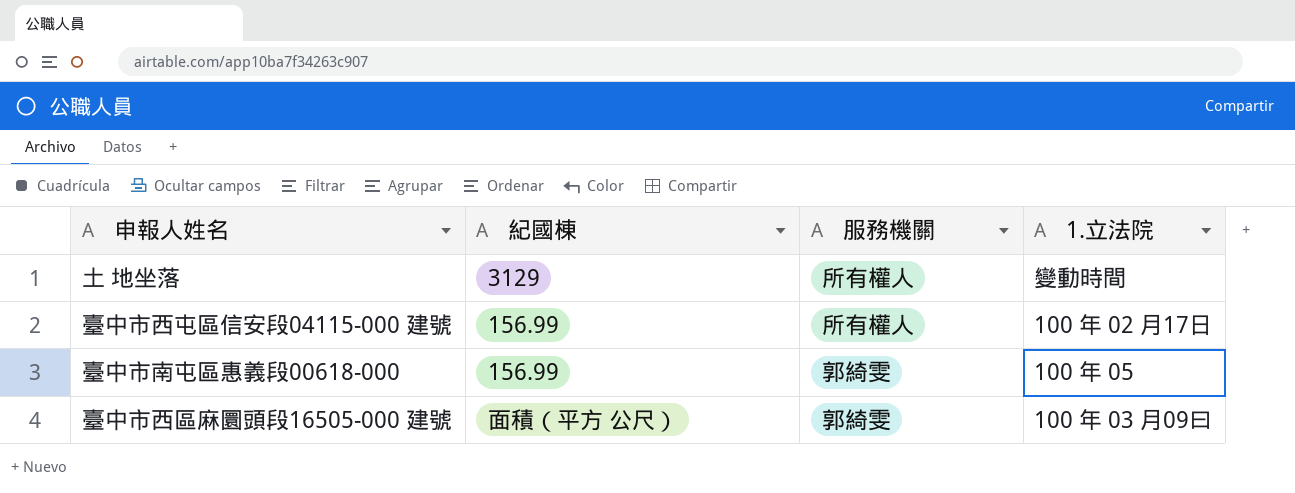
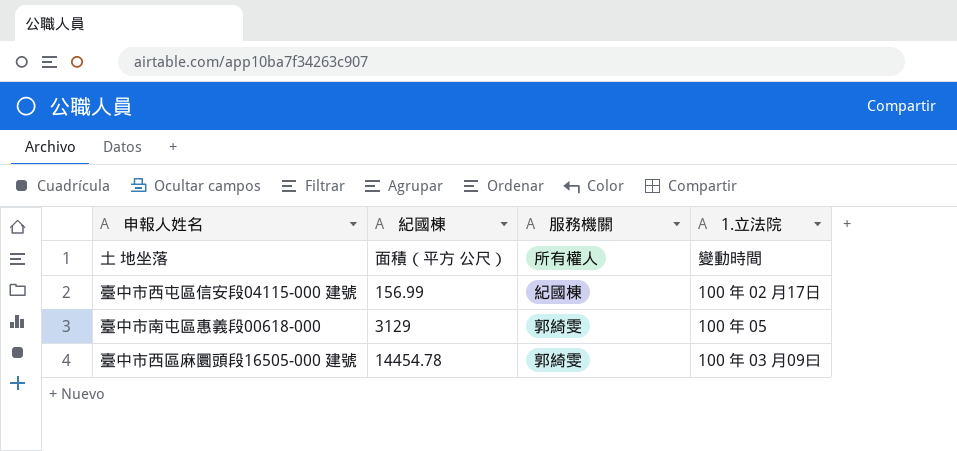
土 地坐落 | 紀國棟: 3129 -> 面積（平方 公尺）
臺中市西屯區信安段04115-000 建號 | 服務機關: 所有權人 -> 紀國棟
臺中市南屯區惠義段00618-000 | 紀國棟: 156.99 -> 3129
臺中市西區麻圜頭段16505-000 建號 | 紀國棟: 面積（平方 公尺） -> 14454.78

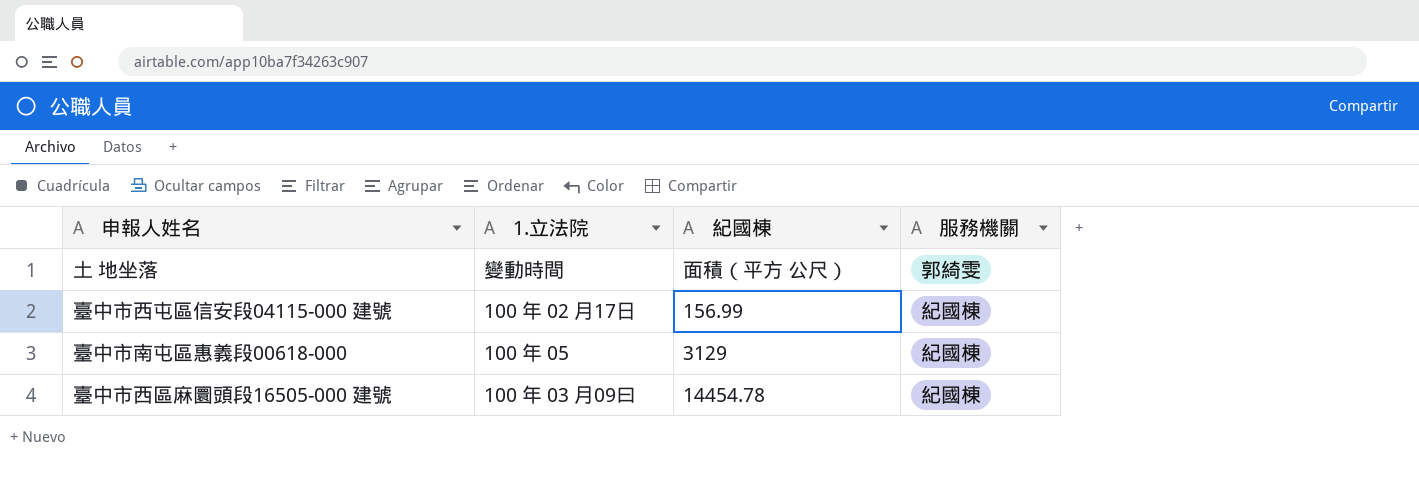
column 1.立法院 | position: 4 -> 2
土 地坐落 | 服務機關: 所有權人 -> 郭綺雯
臺中市南屯區惠義段00618-000 | 服務機關: 郭綺雯 -> 紀國棟
臺中市西區麻圜頭段16505-000 建號 | 服務機關: 郭綺雯 -> 紀國棟

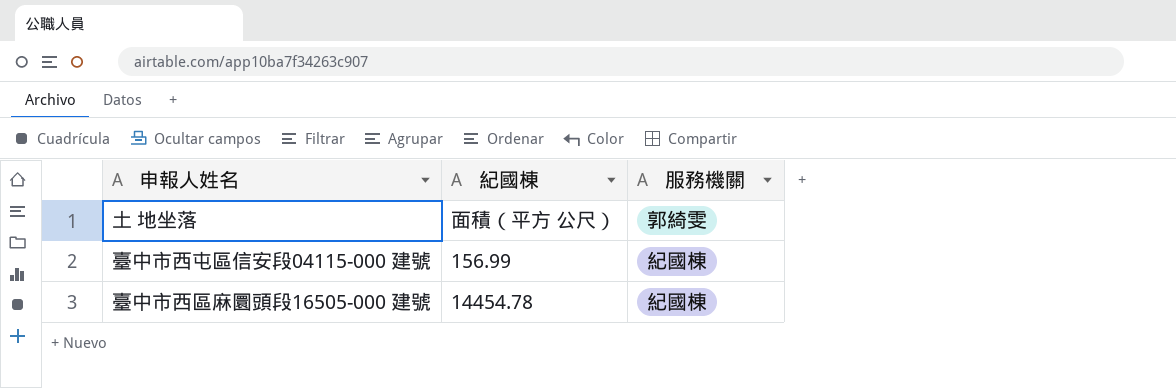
column 1.立法院 | position: 2 -> none
row 臺中市南屯區惠義段00618-000: 100 年 05 | 3129 | 紀國棟 -> none

